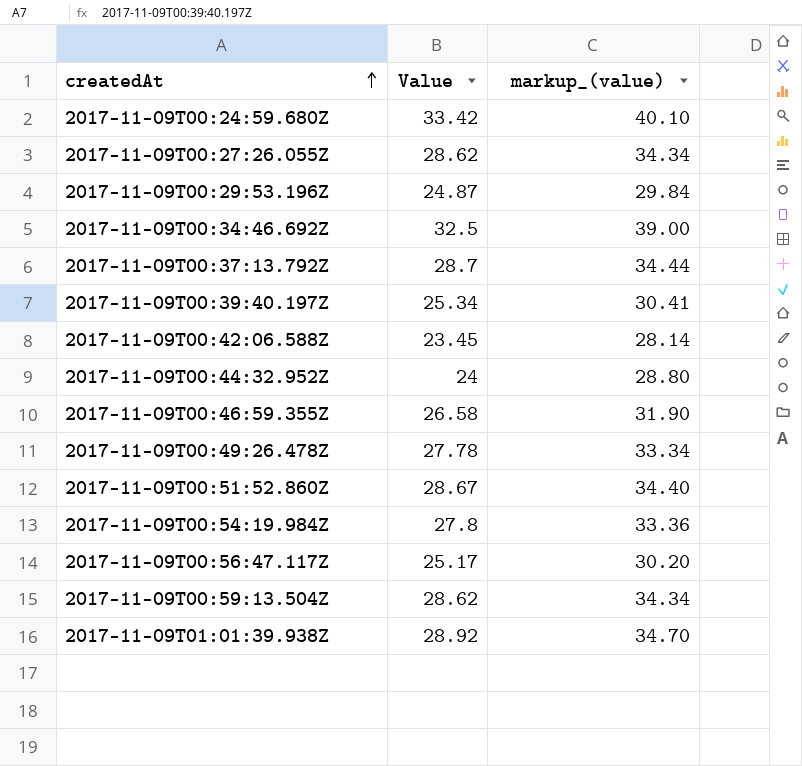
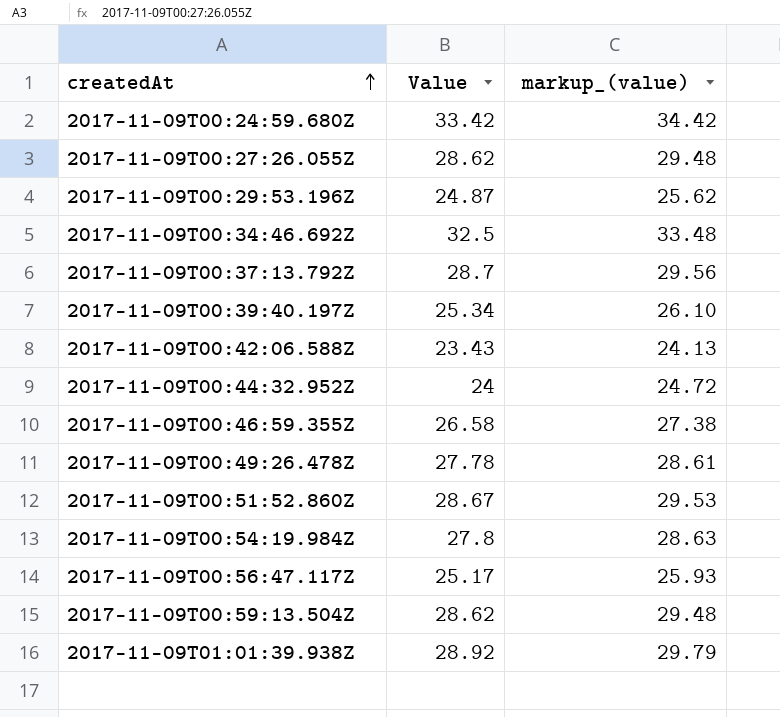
column markup_(value) | formula: [Value] * 1.2 -> [Value] * 1.03
2017-11-09T00:42:06.588Z | Value: 23.45 -> 23.43

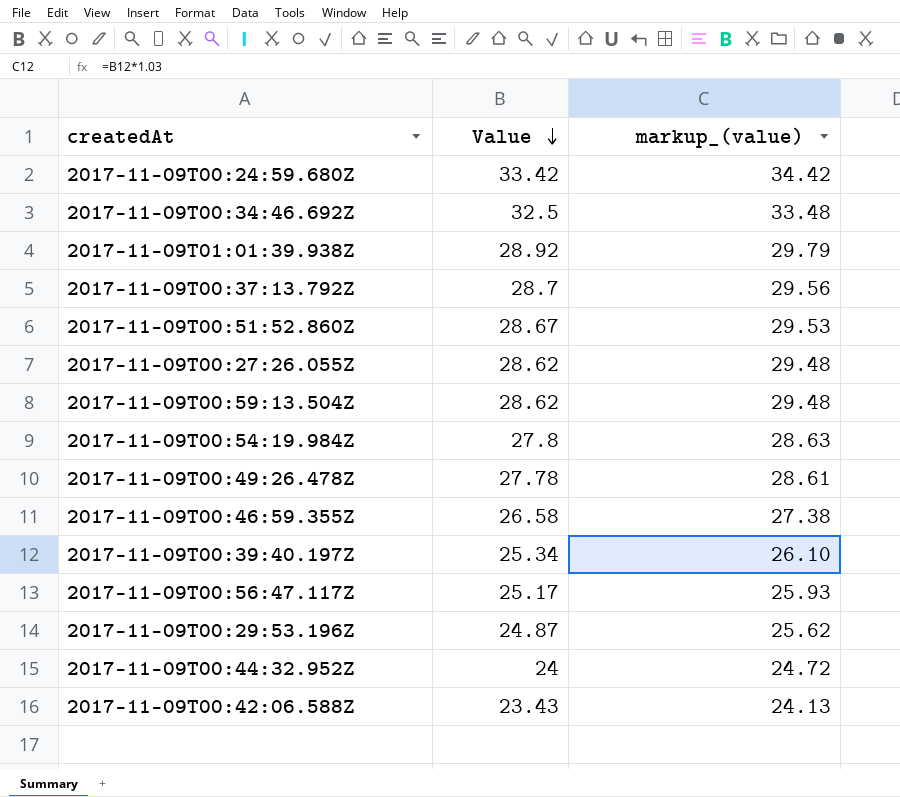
row order: createdAt ascending -> Value descending

